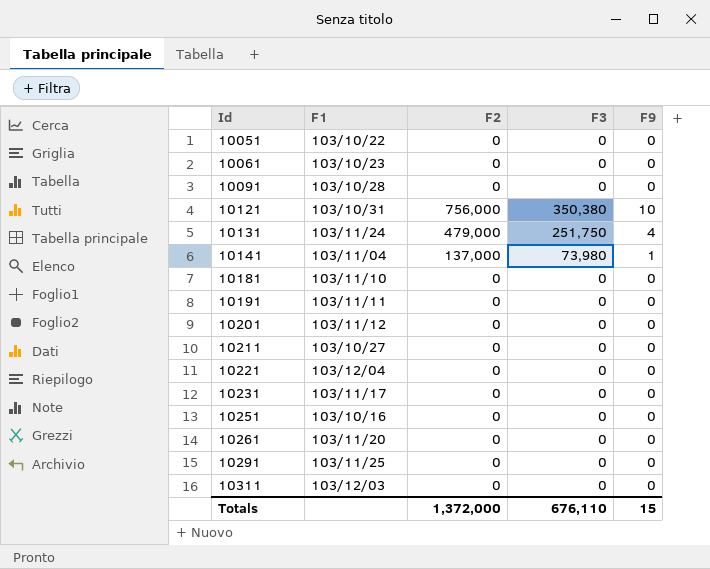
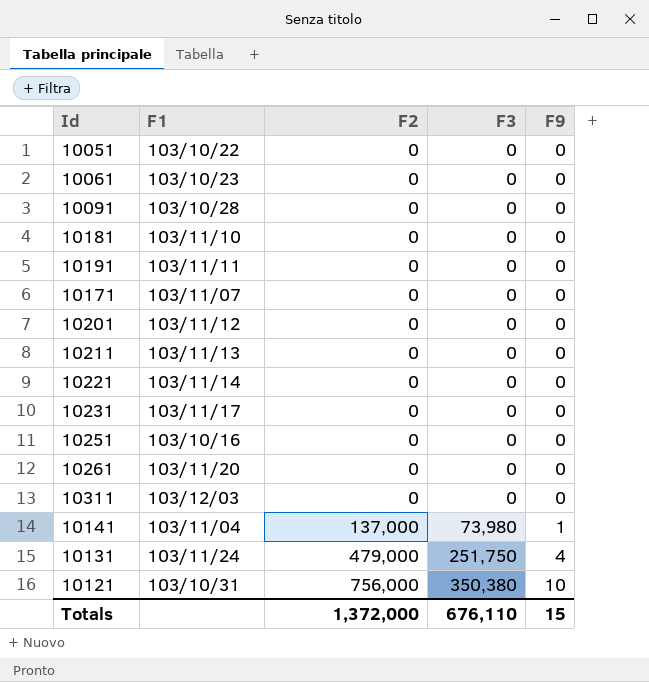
row order: Id ascending -> F2 ascending
row 10291: 103/11/25 | 0 | 0 | 0 -> none
row 10171: none -> 103/11/07 | 0 | 0 | 0
10211 | F1: 103/10/27 -> 103/11/13
10221 | F1: 103/12/04 -> 103/11/14

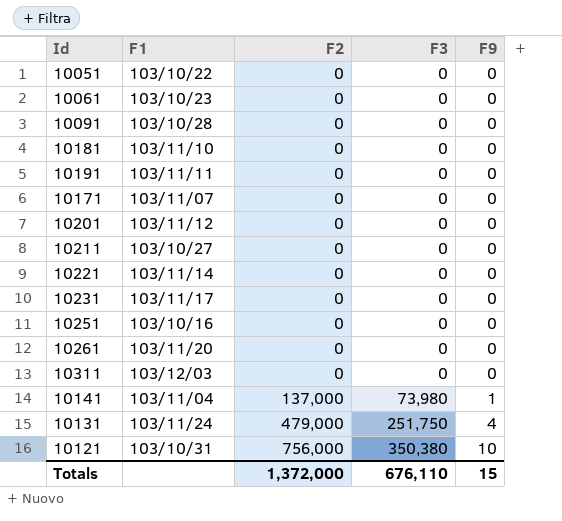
10211 | F1: 103/11/13 -> 103/10/27

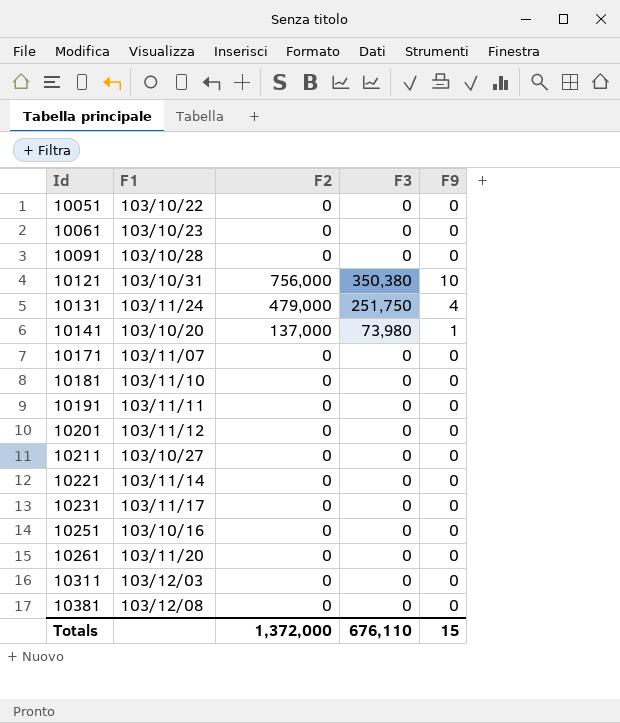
row order: F2 ascending -> Id ascending
10141 | F1: 103/11/04 -> 103/10/20
row 10381: none -> 103/12/08 | 0 | 0 | 0

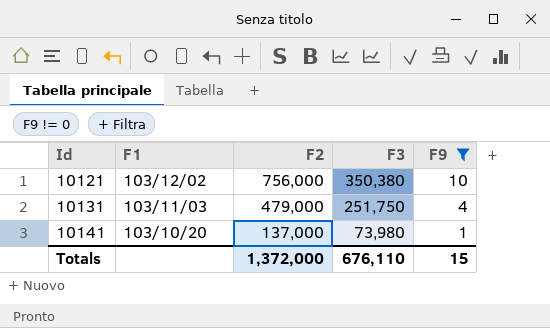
filter: none -> F9 != 0
10121 | F1: 103/10/31 -> 103/12/02
10131 | F1: 103/11/24 -> 103/11/03

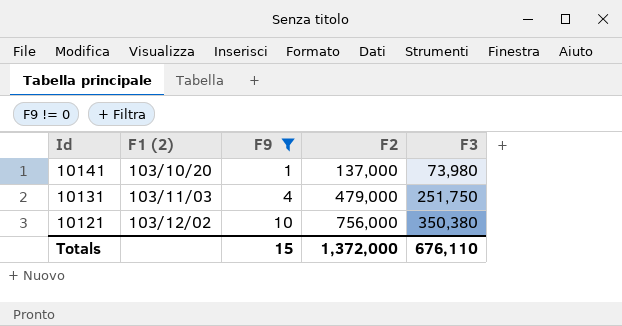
row order: Id ascending -> Id descending
column name: F1 -> F1 (2)
column F9 | position: 5 -> 3

